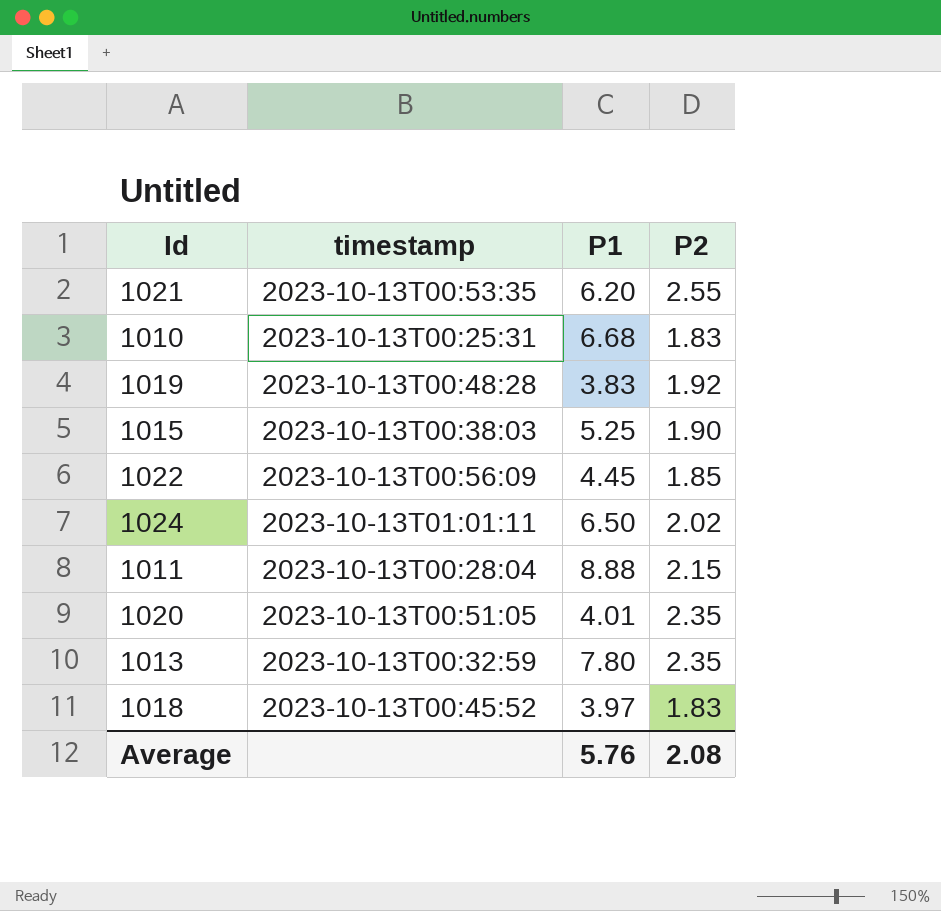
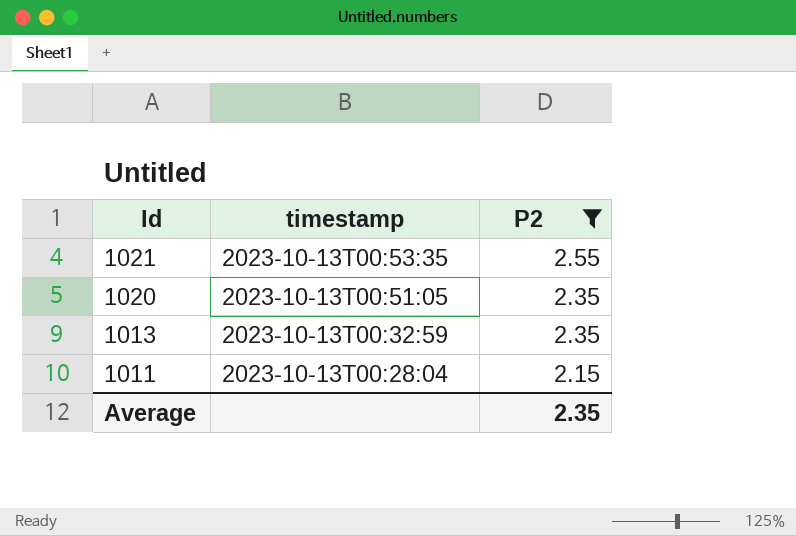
filter: none -> P2 >= 2.15
row order: none -> Id descending
column P1 | position: 3 -> none
Average | P2: 2.08 -> 2.35

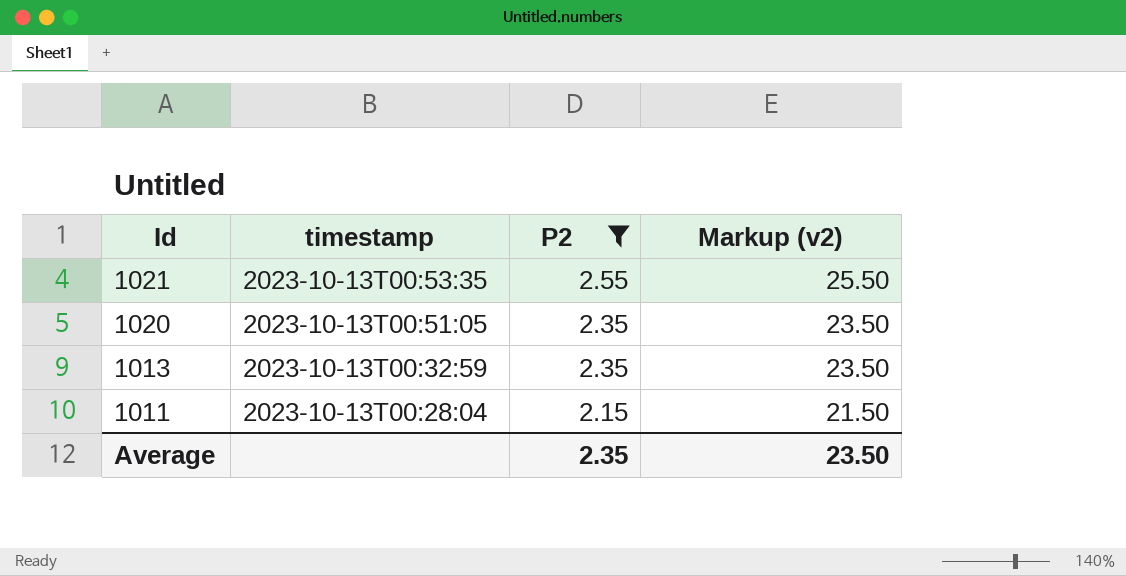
column Markup (v2) | formula: none -> [P2] * 10

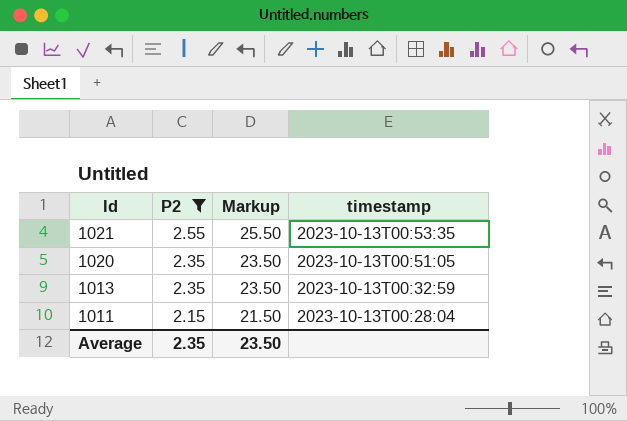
column name: Markup (v2) -> Markup
column timestamp | position: 2 -> 4

